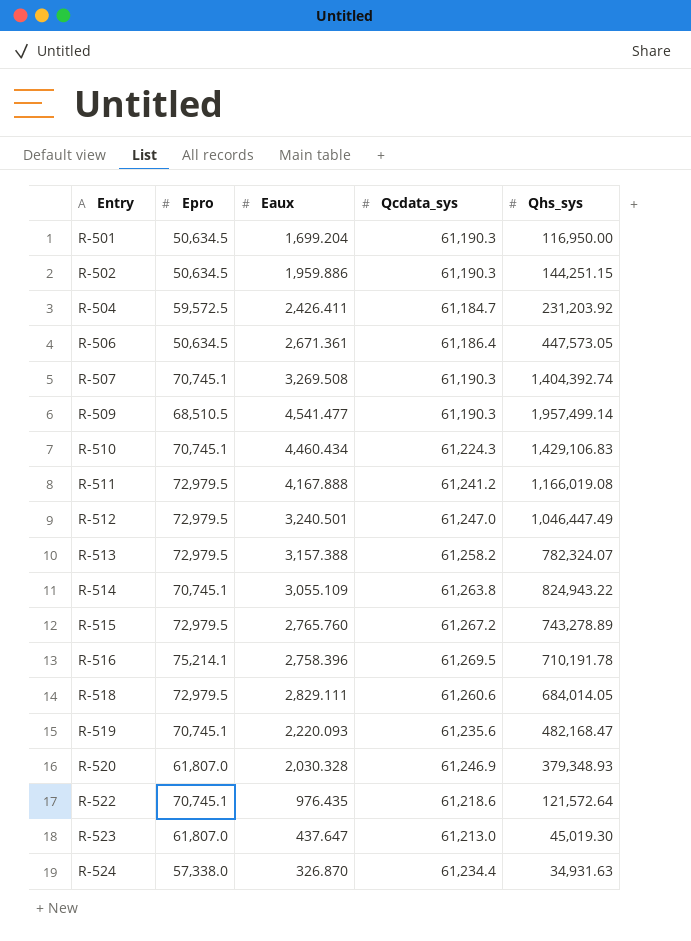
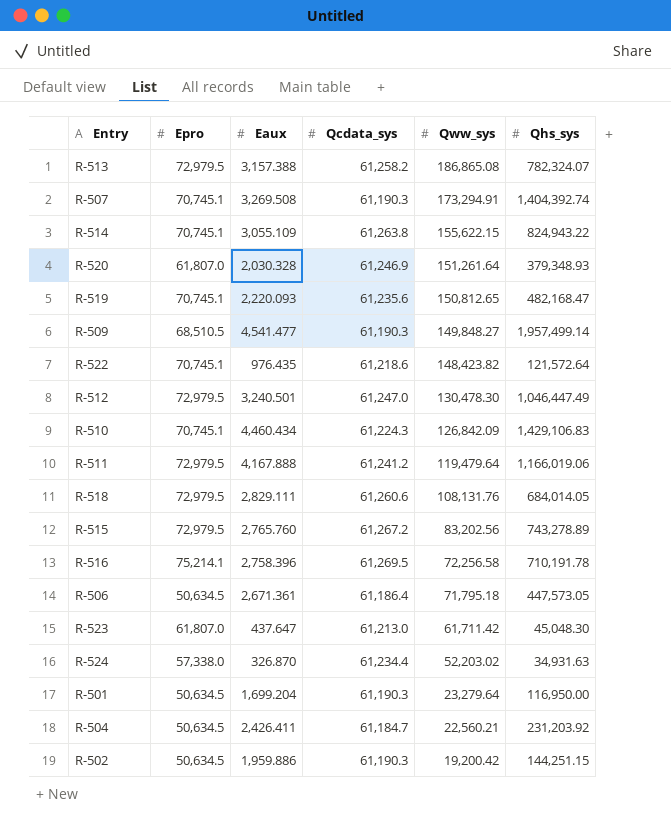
row order: Entry ascending -> Qww_sys descending
column Qww_sys | position: none -> 5
R-511 | Qhs_sys: 1,166,019.08 -> 1,166,019.06
R-523 | Qhs_sys: 45,019.30 -> 45,048.30
R-504 | Epro: 59,572.5 -> 50,634.5

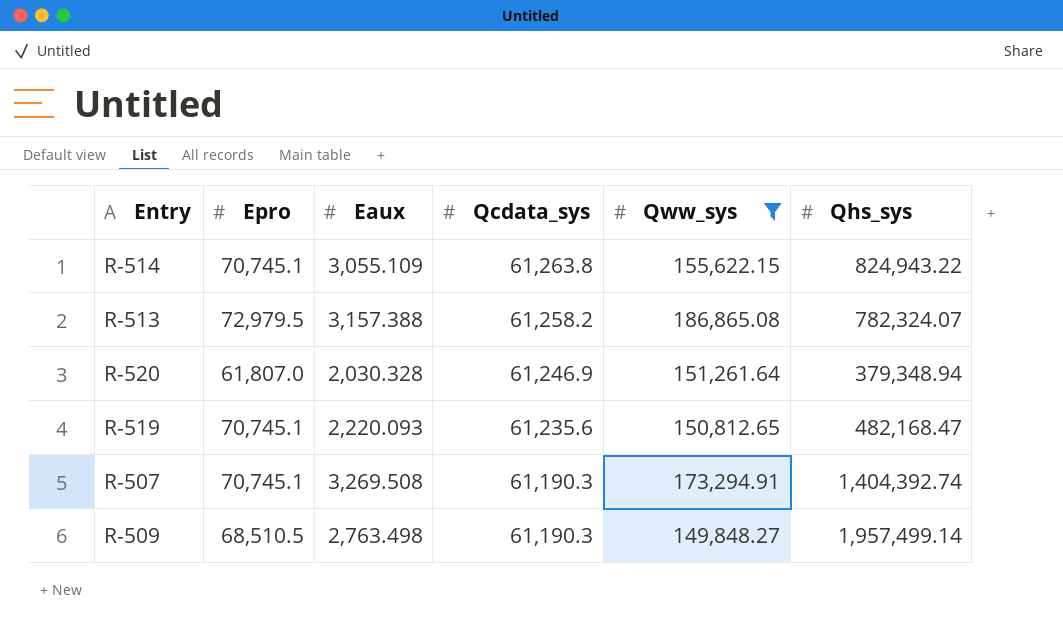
filter: none -> Qww_sys >= 149,848.27
row order: Qww_sys descending -> Qcdata_sys descending
R-520 | Qhs_sys: 379,348.93 -> 379,348.94
R-509 | Eaux: 4,541.477 -> 2,763.498

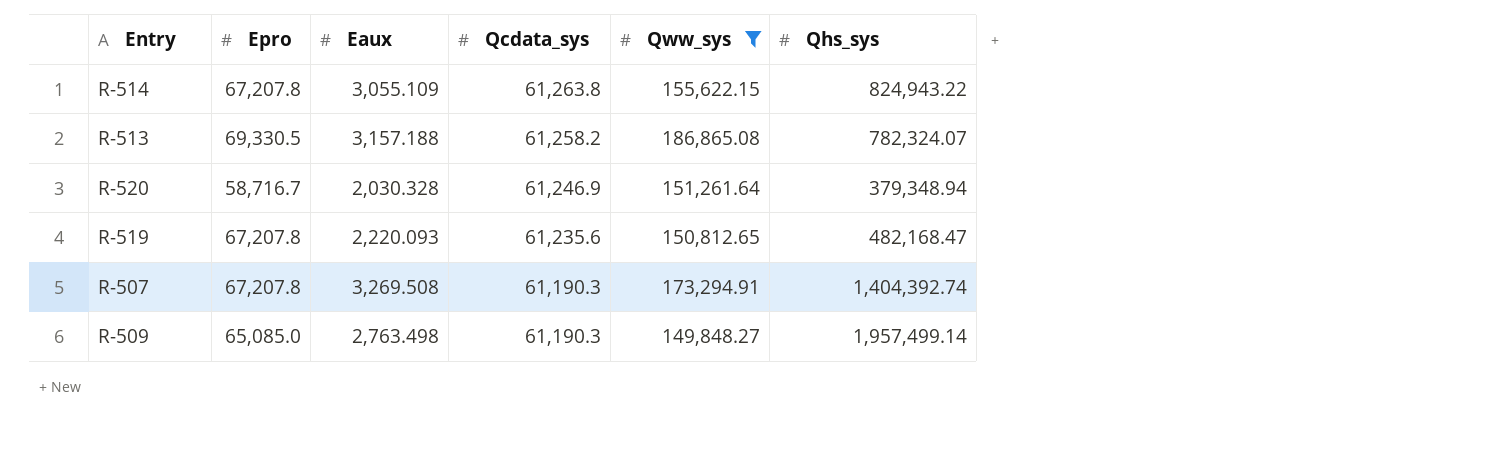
R-514 | Epro: 70,745.1 -> 67,207.8
R-513 | Epro: 72,979.5 -> 69,330.5
R-513 | Eaux: 3,157.388 -> 3,157.188
R-520 | Epro: 61,807.0 -> 58,716.7
R-519 | Epro: 70,745.1 -> 67,207.8
R-507 | Epro: 70,745.1 -> 67,207.8
R-509 | Epro: 68,510.5 -> 65,085.0

